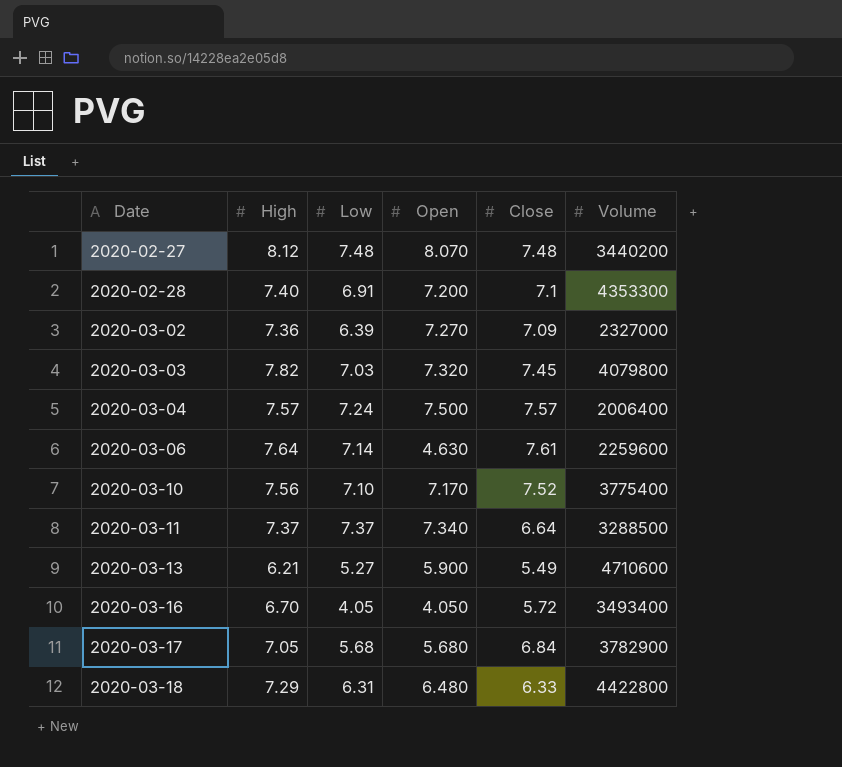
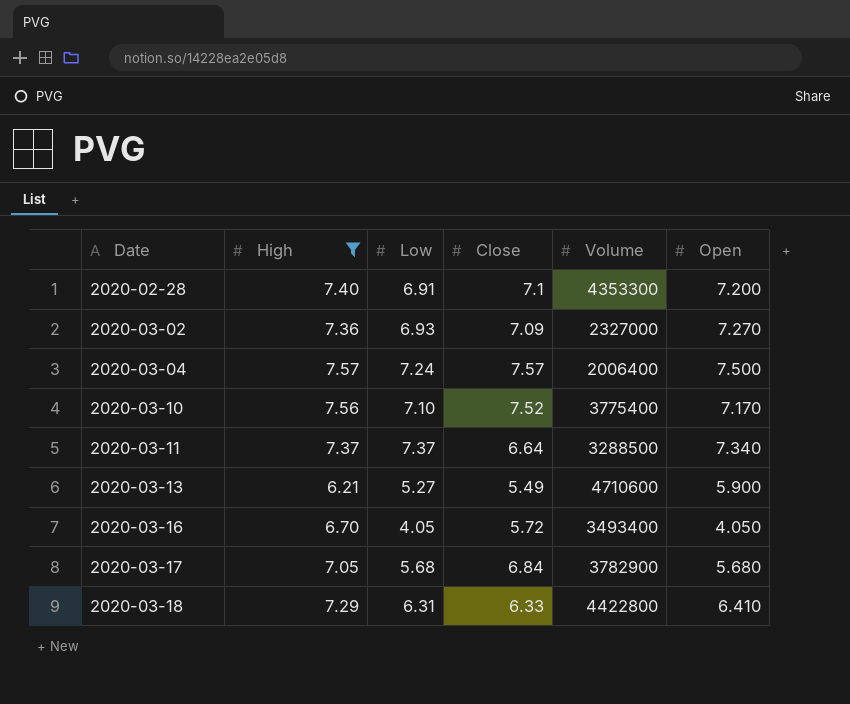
filter: none -> High <= 7.57
column Open | position: 4 -> 6
2020-03-02 | Low: 6.39 -> 6.93
2020-03-18 | Open: 6.480 -> 6.410

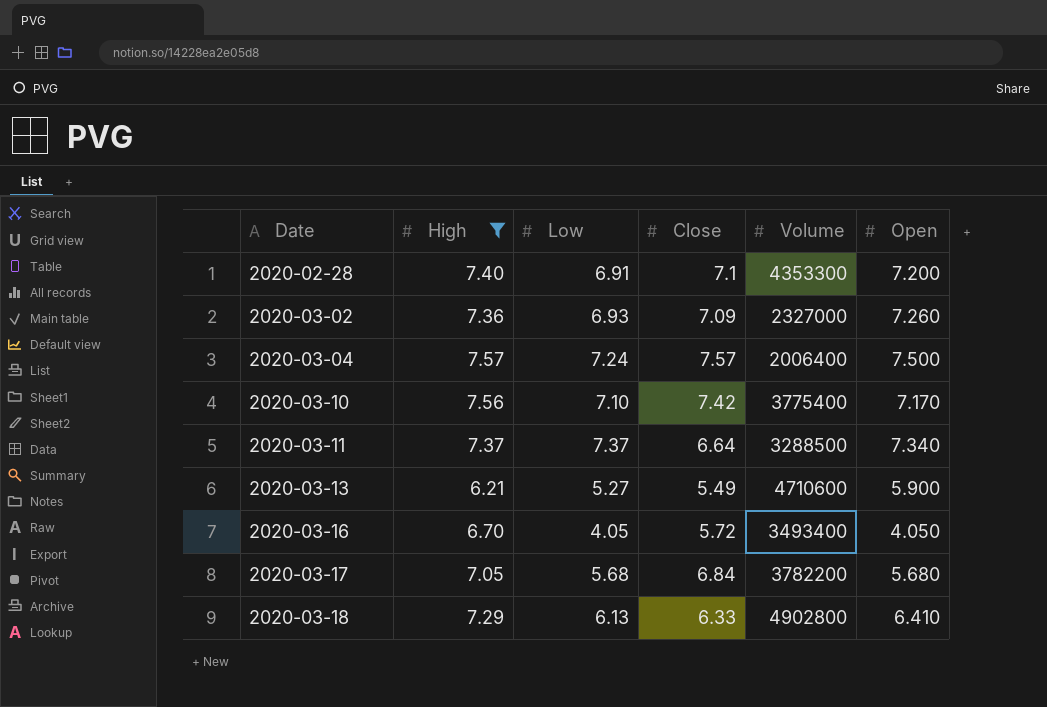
2020-03-02 | Open: 7.270 -> 7.260
2020-03-10 | Close: 7.52 -> 7.42
2020-03-17 | Volume: 3782900 -> 3782200
2020-03-18 | Low: 6.31 -> 6.13
2020-03-18 | Volume: 4422800 -> 4902800

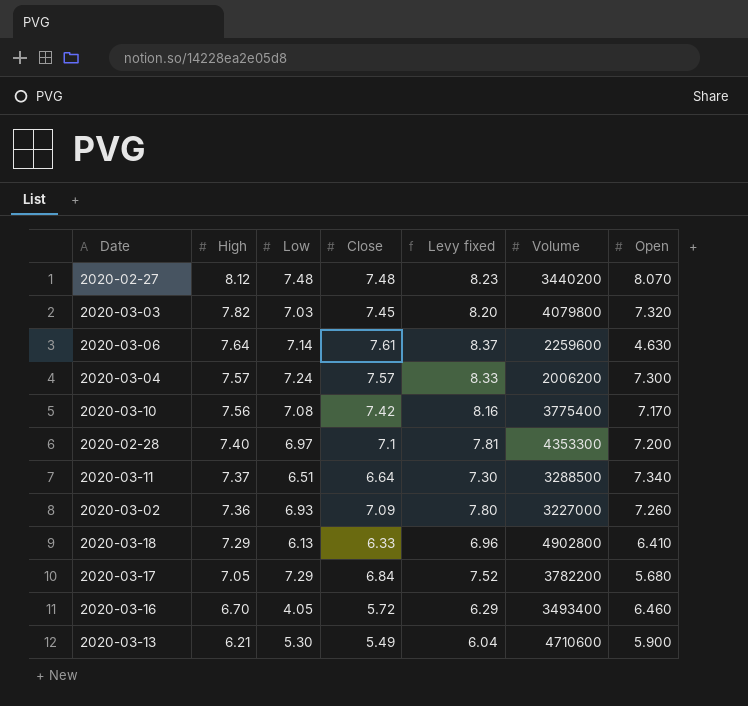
filter: High <= 7.57 -> none
row order: Date ascending -> High descending
column Levy fixed | formula: none -> [Close] * 1.1
2020-03-04 | Volume: 2006400 -> 2006200
2020-03-04 | Open: 7.500 -> 7.300
2020-03-10 | Low: 7.10 -> 7.08
2020-02-28 | Low: 6.91 -> 6.97
2020-03-11 | Low: 7.37 -> 6.51
2020-03-02 | Volume: 2327000 -> 3227000
2020-03-17 | Low: 5.68 -> 7.29
2020-03-16 | Open: 4.050 -> 6.460
2020-03-13 | Low: 5.27 -> 5.30

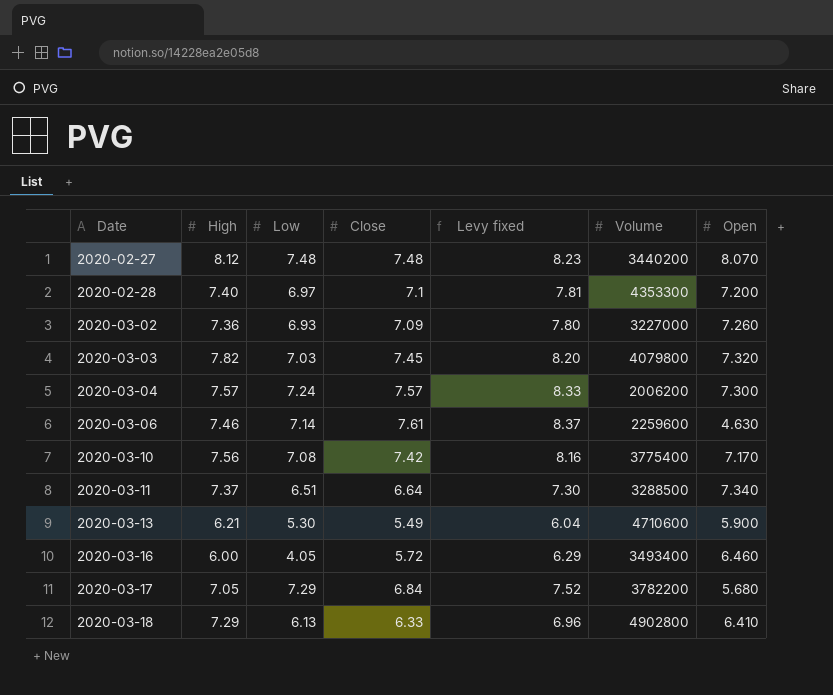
row order: High descending -> Date ascending
2020-03-06 | High: 7.64 -> 7.46
2020-03-16 | High: 6.70 -> 6.00

